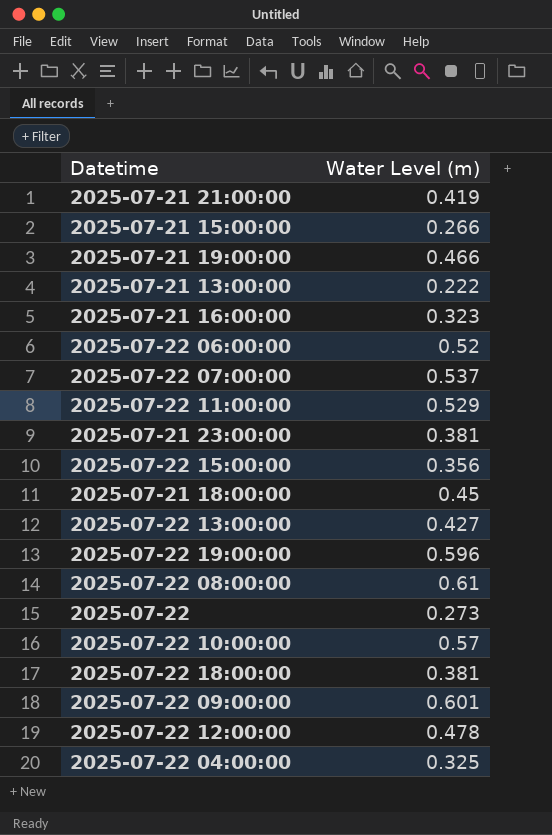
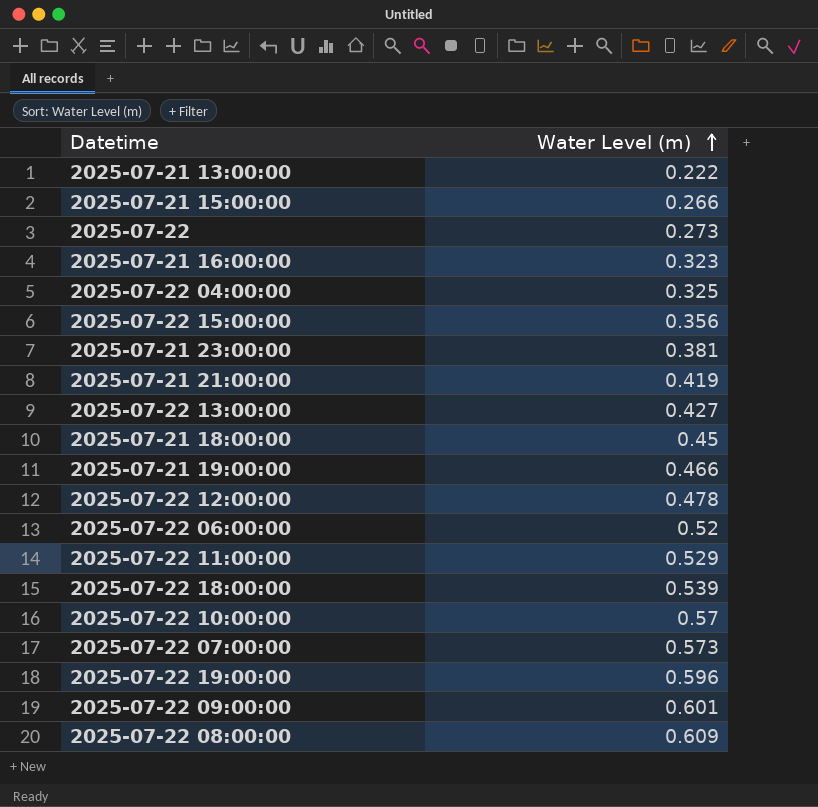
row order: none -> Water Level (m) ascending
2025-07-22 18:00:00 | Water Level (m): 0.381 -> 0.539
2025-07-22 07:00:00 | Water Level (m): 0.537 -> 0.573
2025-07-22 08:00:00 | Water Level (m): 0.61 -> 0.609

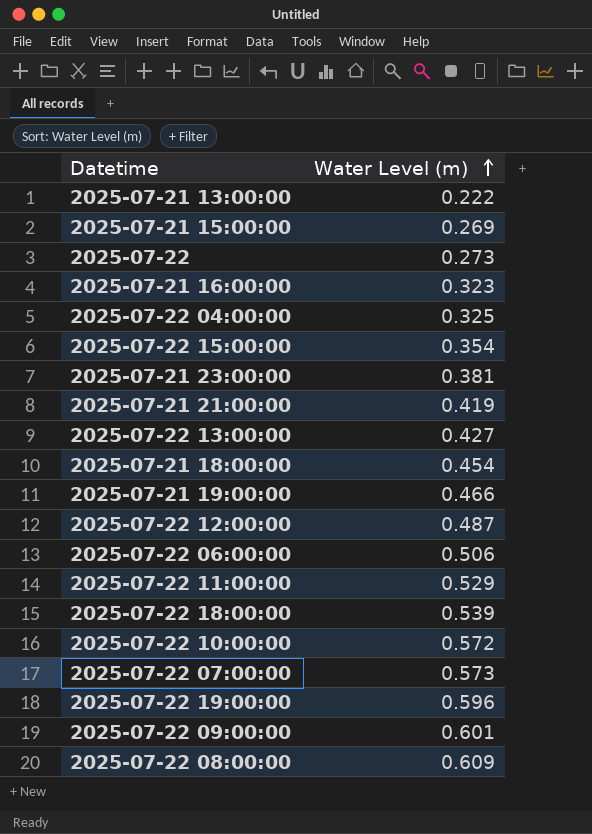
2025-07-21 15:00:00 | Water Level (m): 0.266 -> 0.269
2025-07-22 15:00:00 | Water Level (m): 0.356 -> 0.354
2025-07-21 18:00:00 | Water Level (m): 0.45 -> 0.454
2025-07-22 12:00:00 | Water Level (m): 0.478 -> 0.487
2025-07-22 06:00:00 | Water Level (m): 0.52 -> 0.506
2025-07-22 10:00:00 | Water Level (m): 0.57 -> 0.572

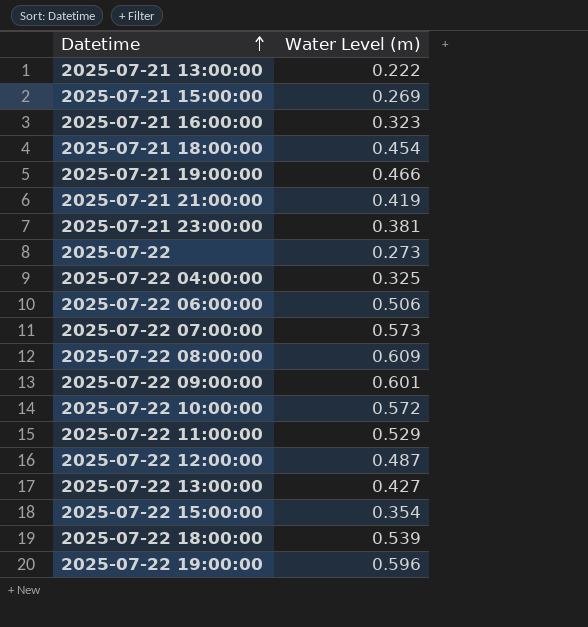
row order: Water Level (m) ascending -> Datetime ascending

